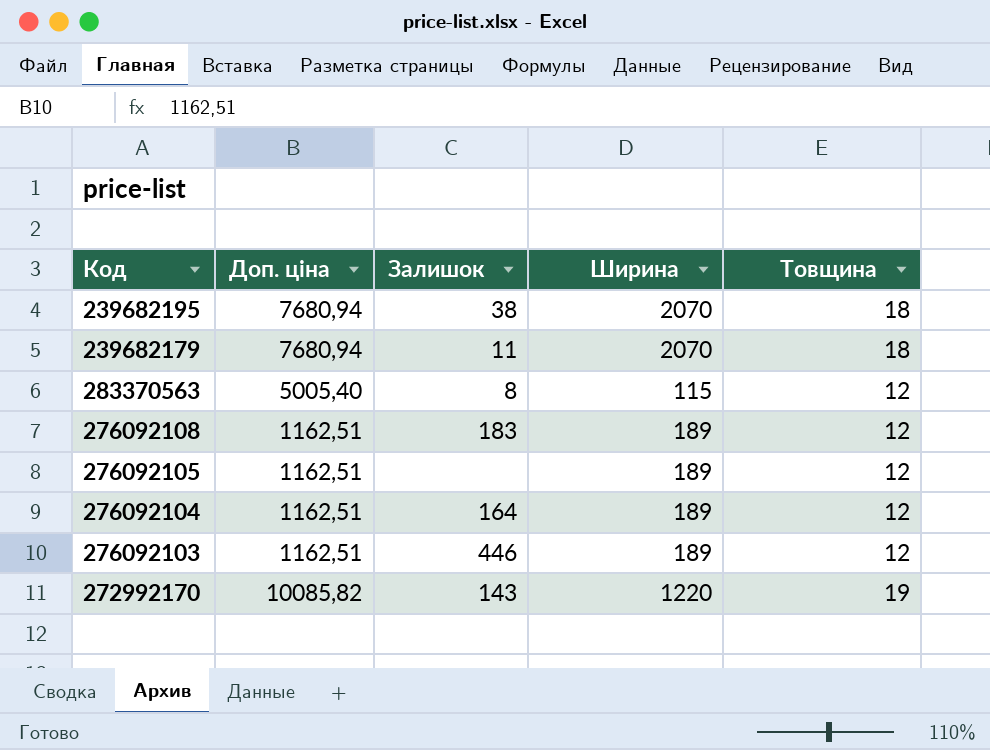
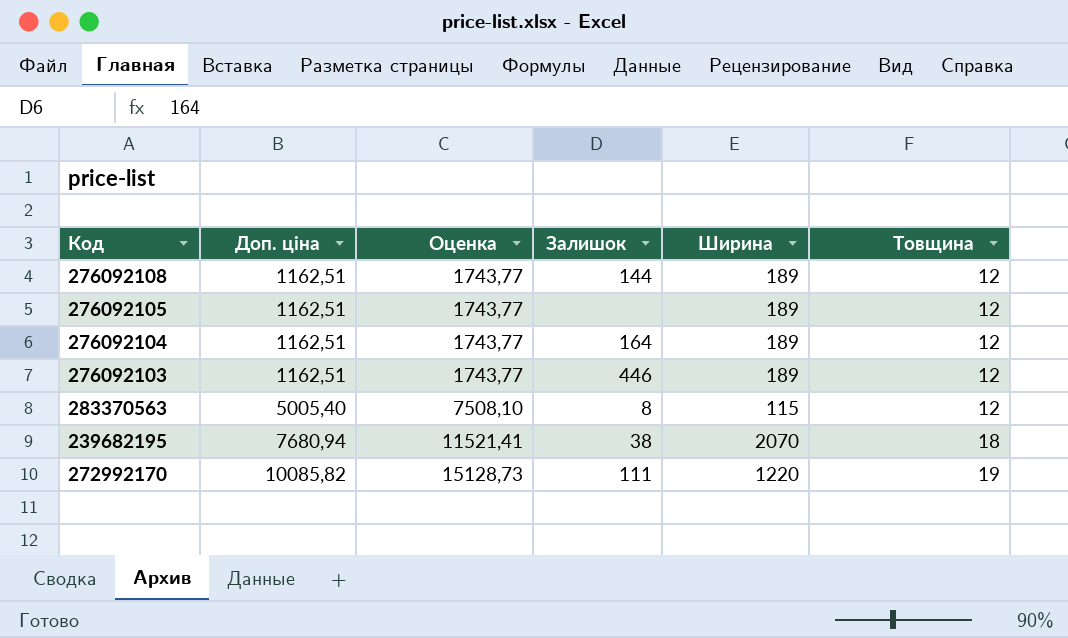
row order: none -> Доп. ціна ascending
column Оценка | formula: none -> [Доп. ціна] * 1,5
row 239682179: 7680,94 | 11 | 2070 | 18 -> none
276092108 | Залишок: 183 -> 144
272992170 | Залишок: 143 -> 111

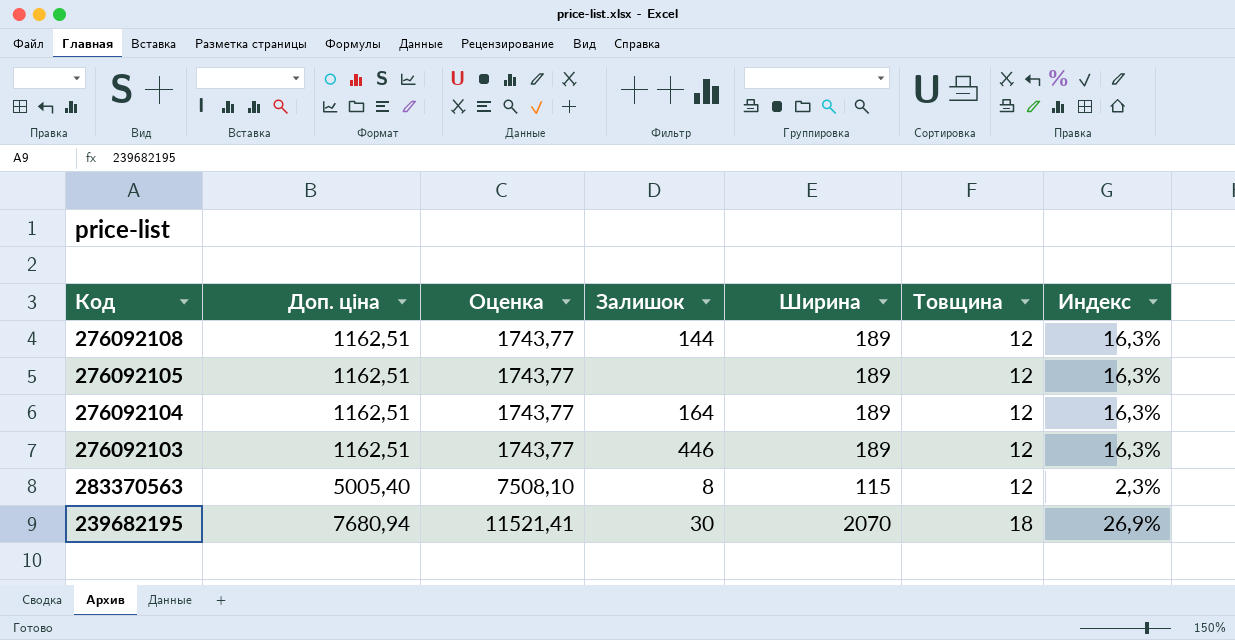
column Индекс | formula: none -> [Ширина] / [Доп. ціна]
row 272992170: 10085,82 | 15128,73 | 111 | 1220 | 19 -> none
239682195 | Залишок: 38 -> 30

